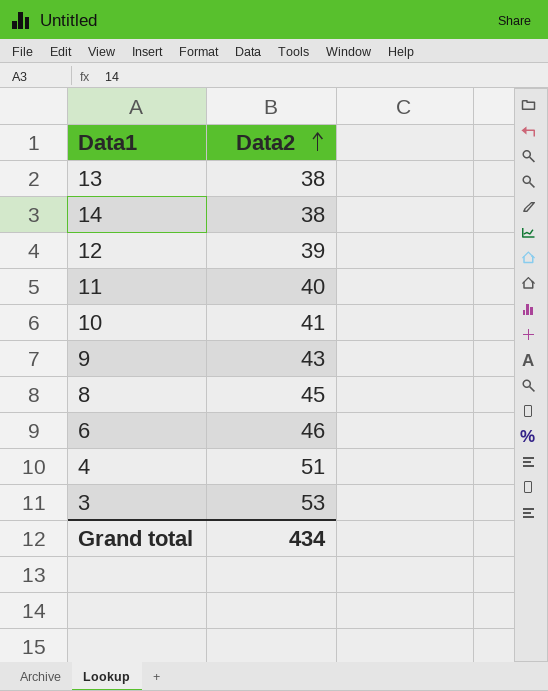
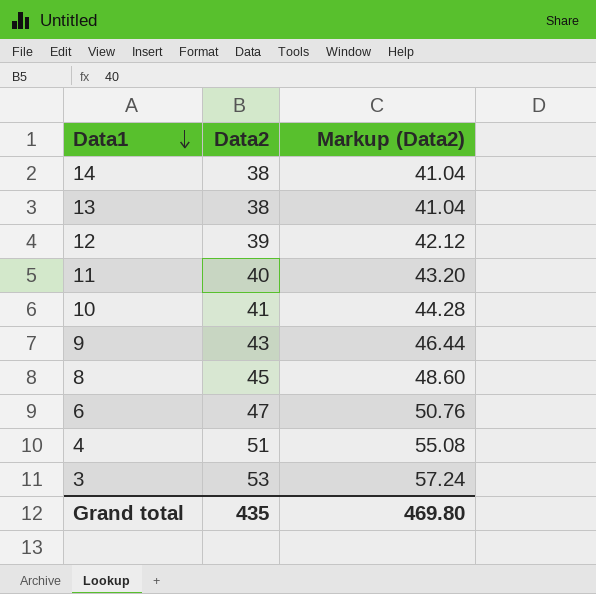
row order: Data2 ascending -> Data1 descending
column Markup (Data2) | formula: none -> [Data2] * 1.08
6 | Data2: 46 -> 47
Grand total | Data2: 434 -> 435

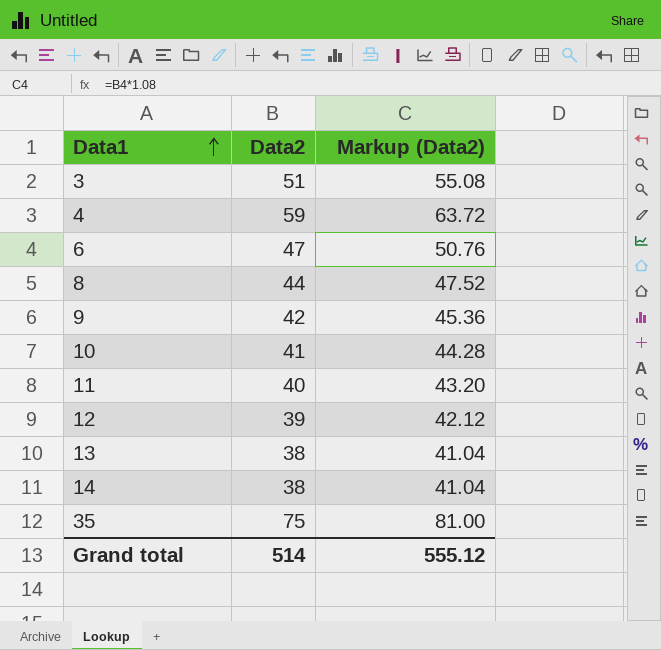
row order: Data1 descending -> Data1 ascending
3 | Data2: 53 -> 51
3 | Markup (Data2): 57.24 -> 55.08
4 | Data2: 51 -> 59
4 | Markup (Data2): 55.08 -> 63.72
8 | Data2: 45 -> 44
8 | Markup (Data2): 48.60 -> 47.52
9 | Data2: 43 -> 42
9 | Markup (Data2): 46.44 -> 45.36
row 35: none -> 75 | 81.00
Grand total | Data2: 435 -> 514
Grand total | Markup (Data2): 469.80 -> 555.12

